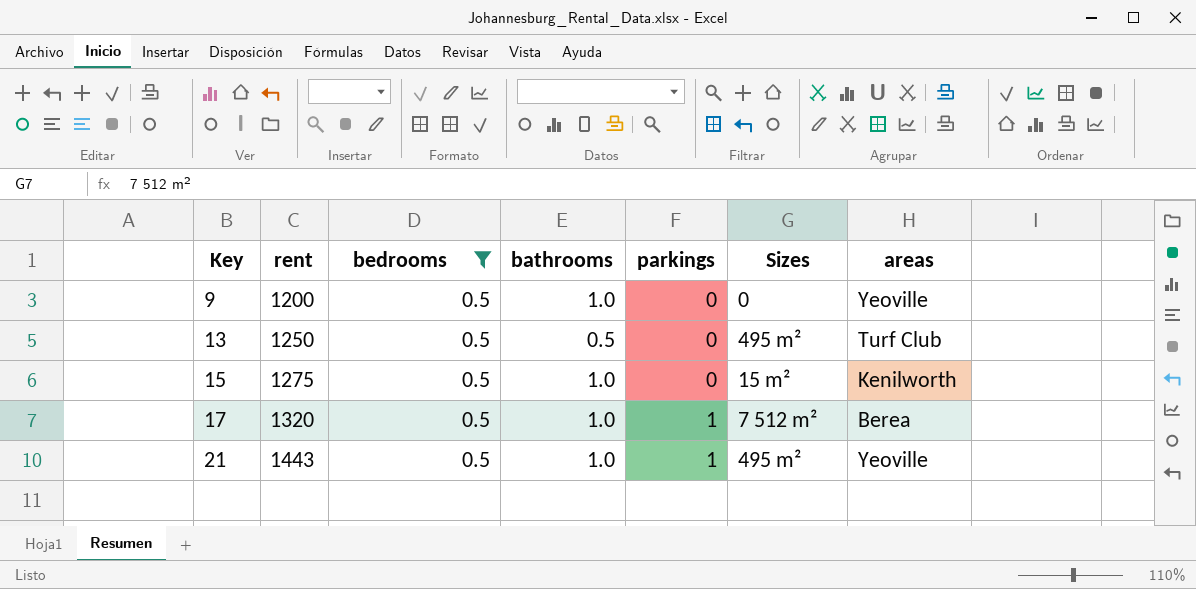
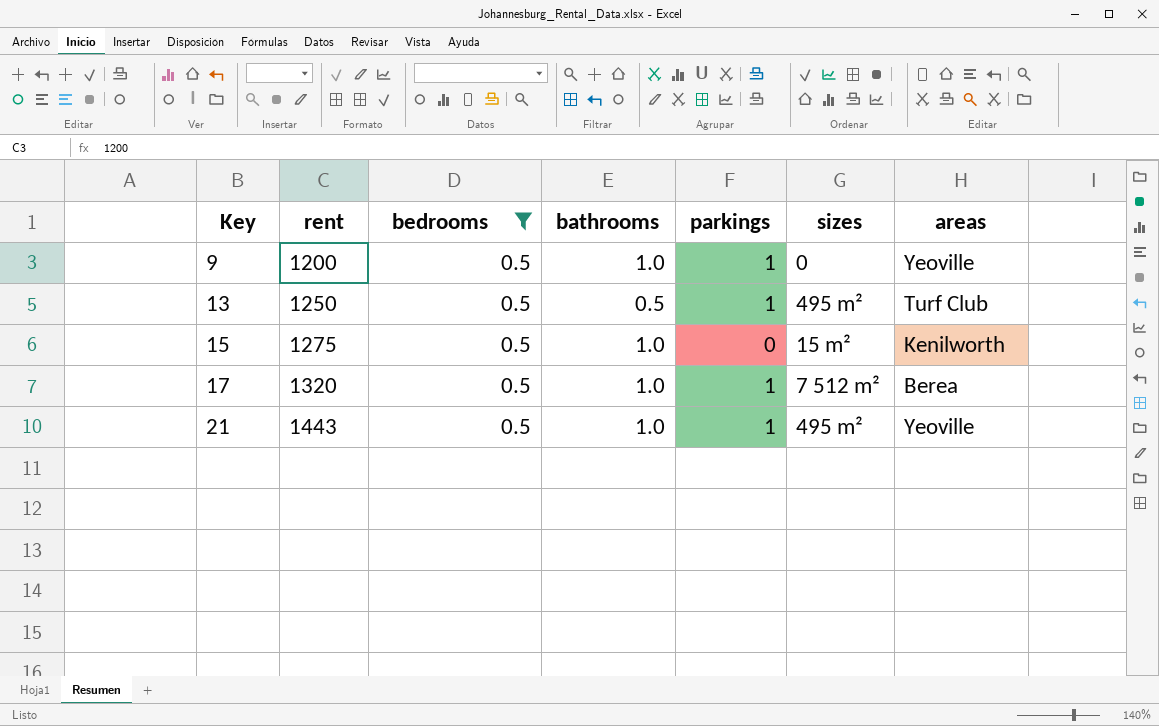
column name: Sizes -> sizes
9 | parkings: 0 -> 1
13 | parkings: 0 -> 1

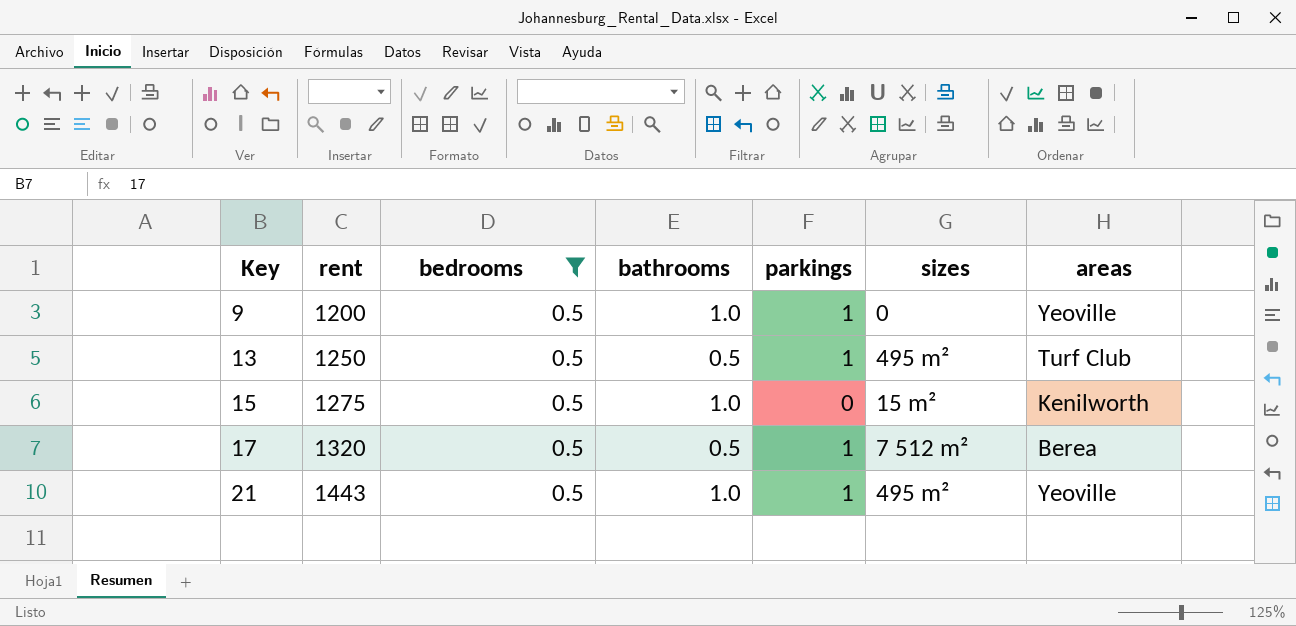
17 | bathrooms: 1.0 -> 0.5

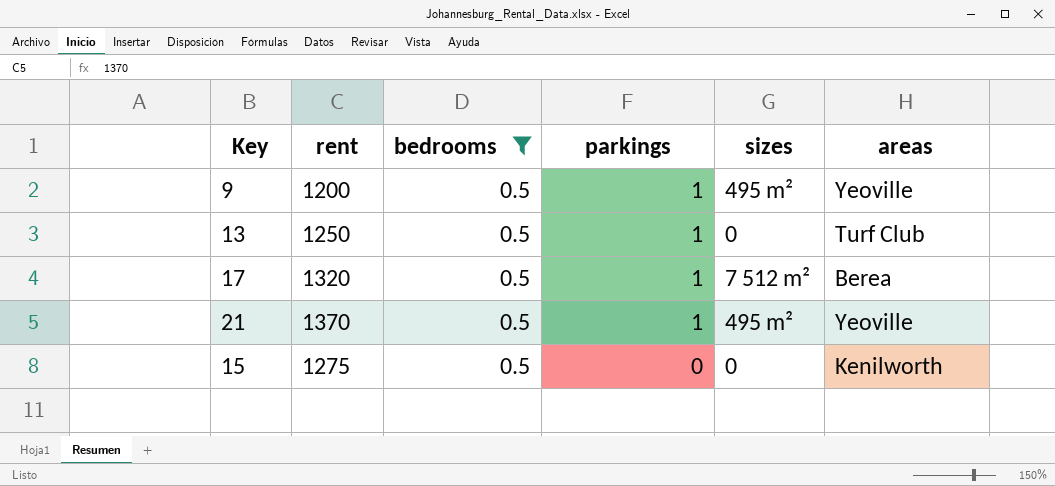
row order: Key ascending -> parkings descending
column bathrooms | position: 4 -> none
9 | sizes: 0 -> 495 m²
13 | sizes: 495 m² -> 0
21 | rent: 1443 -> 1370
15 | sizes: 15 m² -> 0

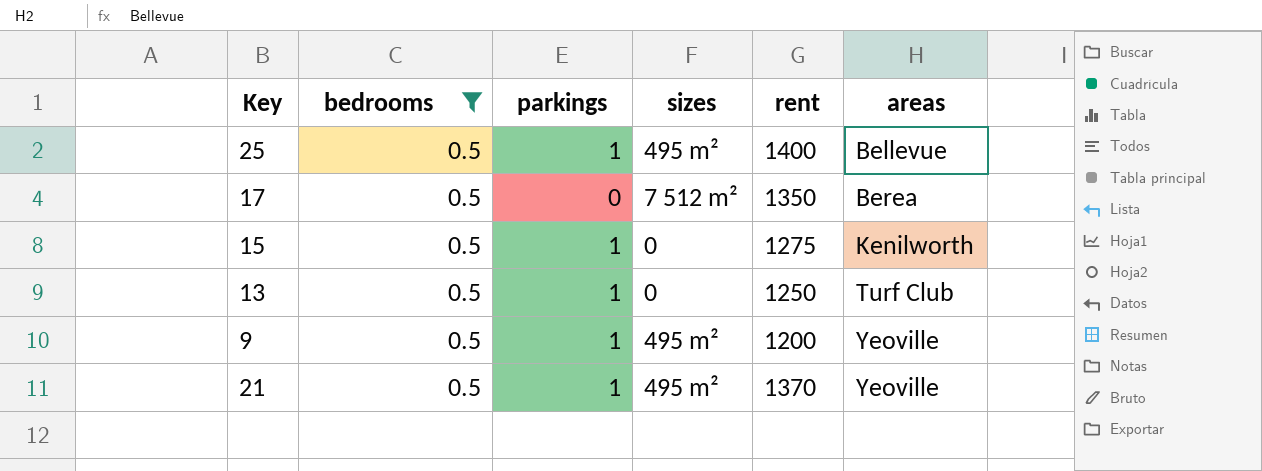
row order: parkings descending -> areas ascending
column rent | position: 2 -> 5
row 25: none -> 0.5 | 1 | 495 m² | 1400 | Bellevue
17 | parkings: 1 -> 0
17 | rent: 1320 -> 1350
15 | parkings: 0 -> 1

